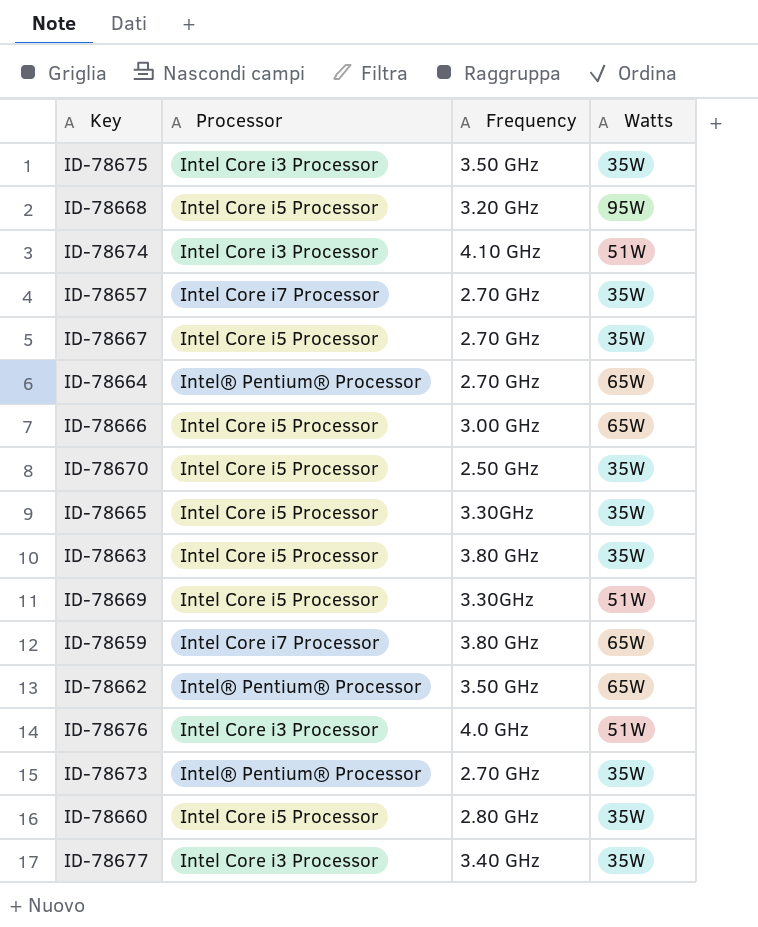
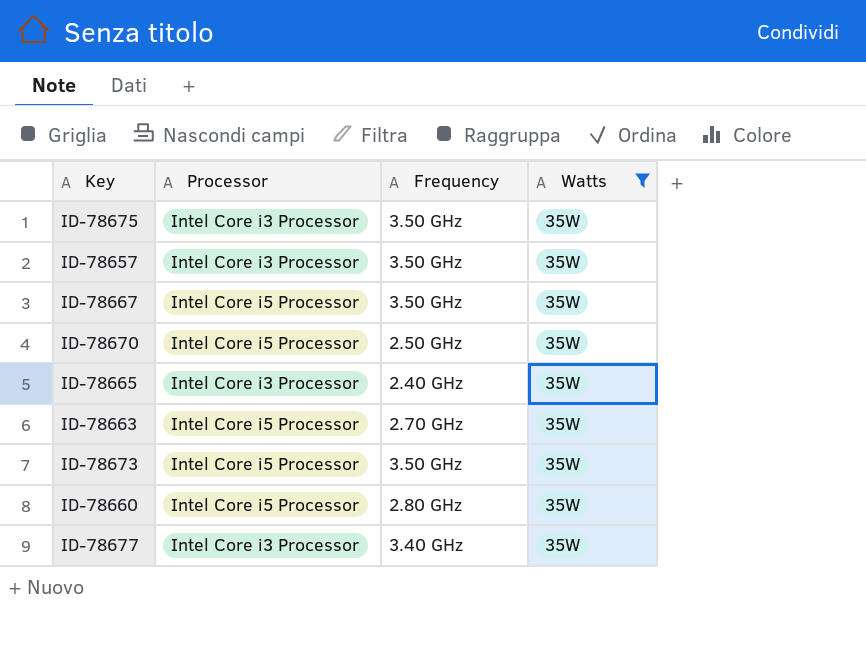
filter: none -> Watts = 35W
ID-78657 | Processor: Intel Core i7 Processor -> Intel Core i3 Processor
ID-78657 | Frequency: 2.70 GHz -> 3.50 GHz
ID-78667 | Frequency: 2.70 GHz -> 3.50 GHz
ID-78665 | Processor: Intel Core i5 Processor -> Intel Core i3 Processor
ID-78665 | Frequency: 3.30GHz -> 2.40 GHz
ID-78663 | Frequency: 3.80 GHz -> 2.70 GHz
ID-78673 | Processor: Intel® Pentium® Processor -> Intel Core i5 Processor
ID-78673 | Frequency: 2.70 GHz -> 3.50 GHz

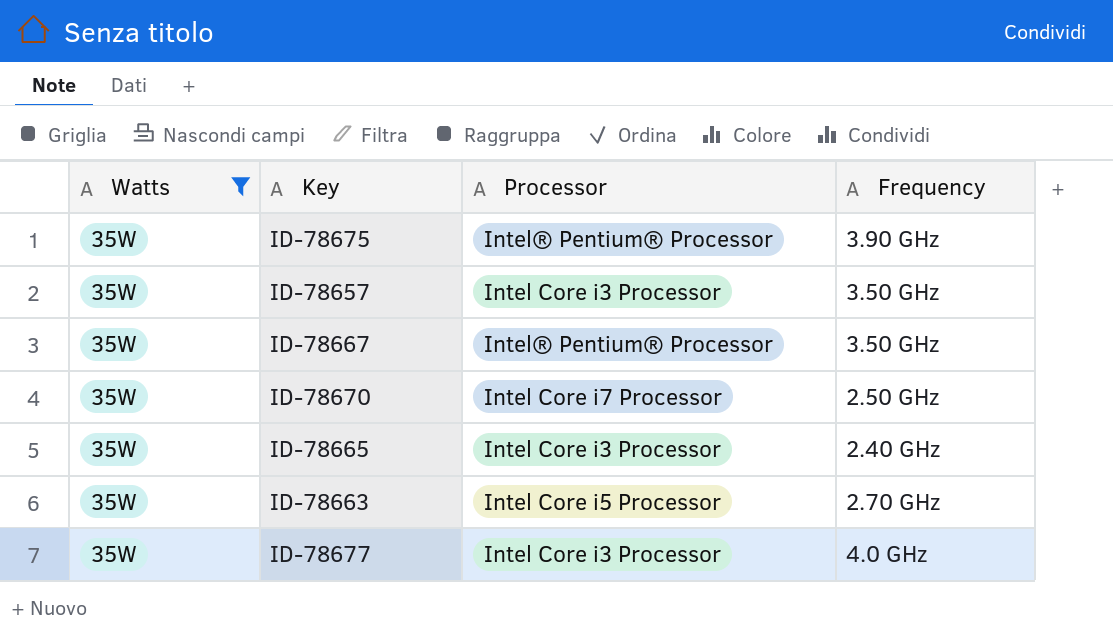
column Watts | position: 4 -> 1
row ID-78673: Intel Core i5 Processor | 3.50 GHz | 35W -> none
row ID-78660: Intel Core i5 Processor | 2.80 GHz | 35W -> none
ID-78675 | Processor: Intel Core i3 Processor -> Intel® Pentium® Processor
ID-78675 | Frequency: 3.50 GHz -> 3.90 GHz
ID-78667 | Processor: Intel Core i5 Processor -> Intel® Pentium® Processor
ID-78670 | Processor: Intel Core i5 Processor -> Intel Core i7 Processor
ID-78677 | Frequency: 3.40 GHz -> 4.0 GHz

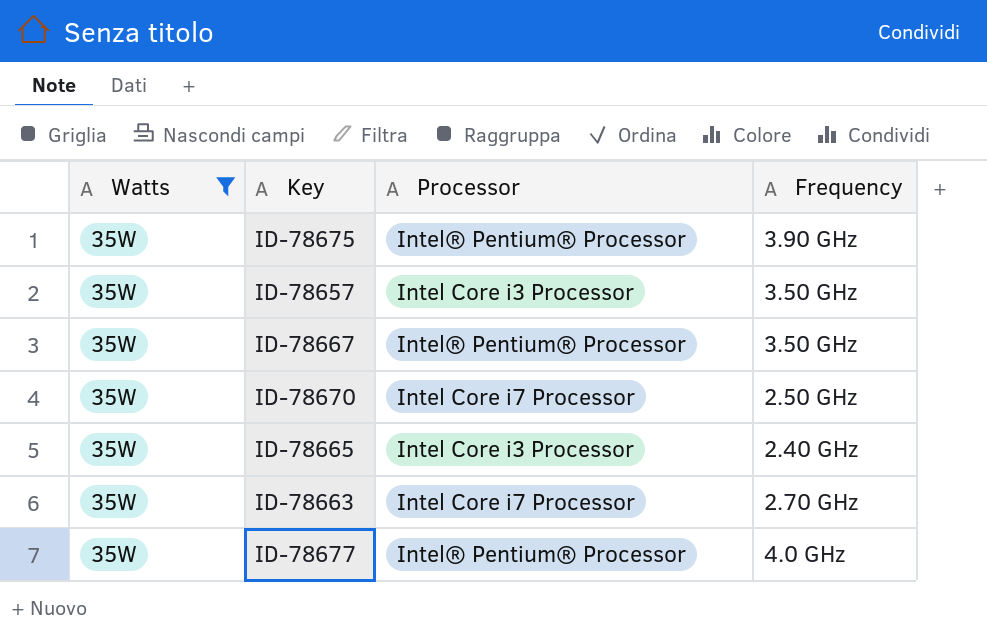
ID-78663 | Processor: Intel Core i5 Processor -> Intel Core i7 Processor
ID-78677 | Processor: Intel Core i3 Processor -> Intel® Pentium® Processor

